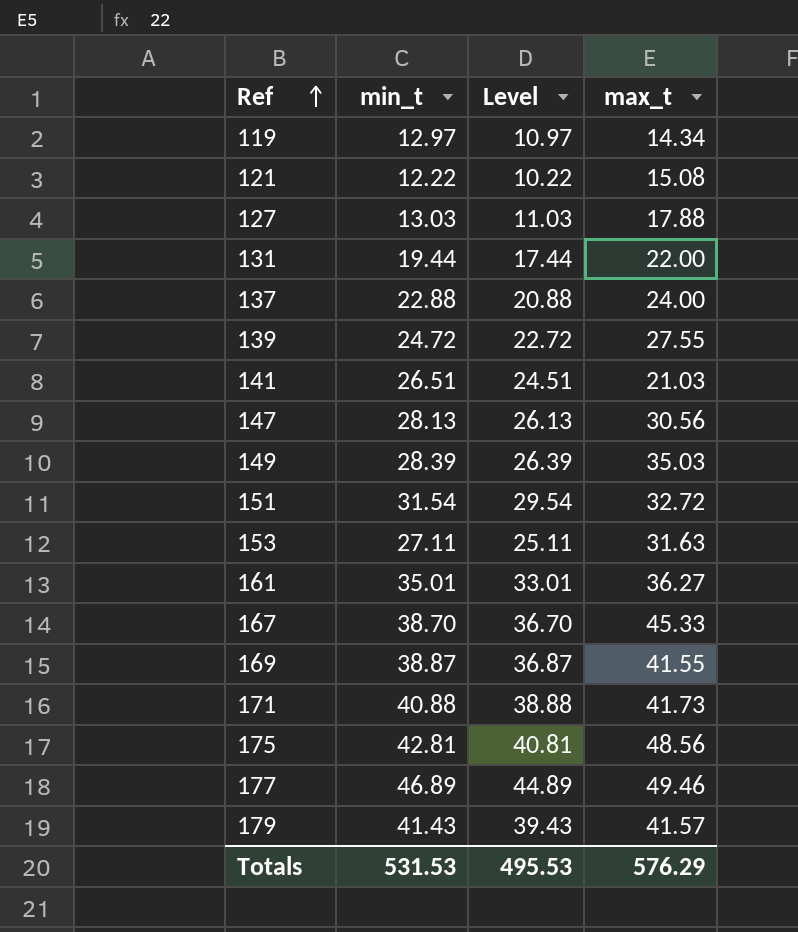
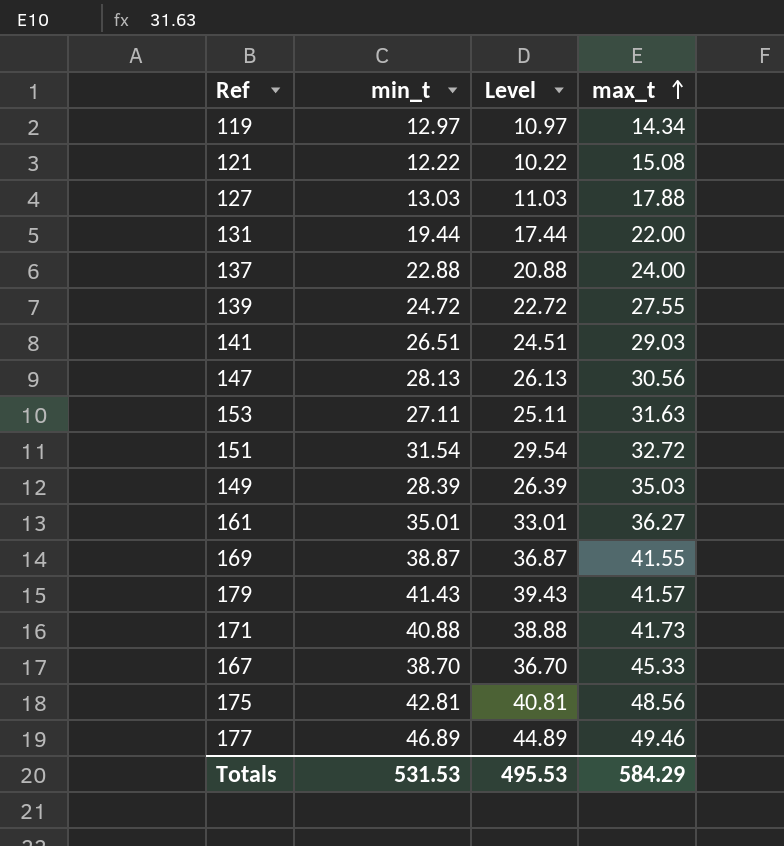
row order: Ref ascending -> max_t ascending
141 | max_t: 21.03 -> 29.03
Totals | max_t: 576.29 -> 584.29

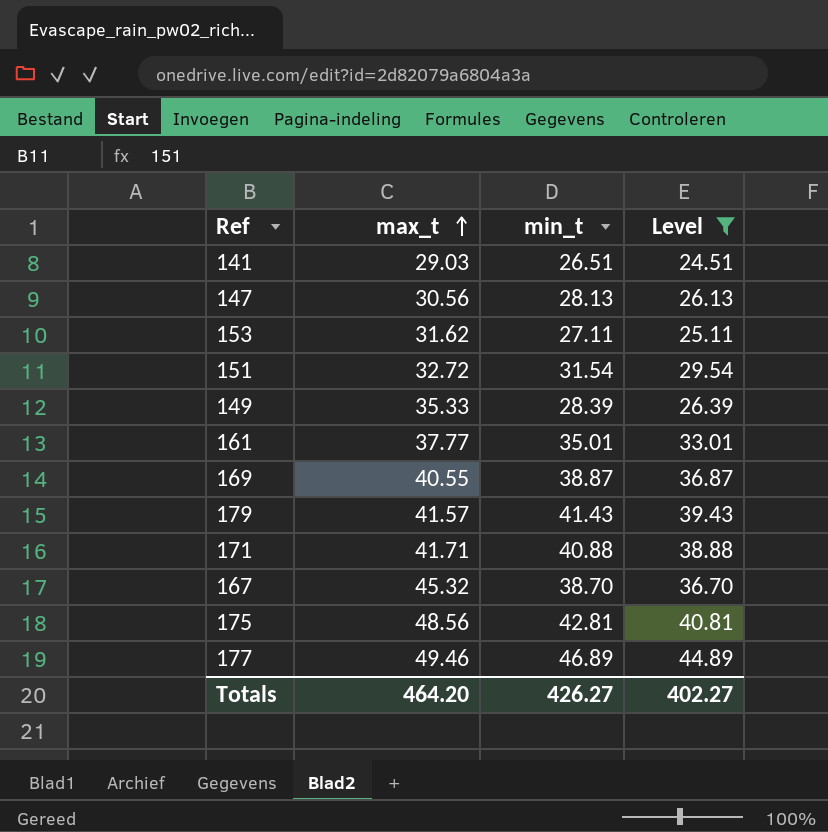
filter: none -> Level >= 24.51
column max_t | position: 4 -> 2
153 | max_t: 31.63 -> 31.62
149 | max_t: 35.03 -> 35.33
161 | max_t: 36.27 -> 37.77
169 | max_t: 41.55 -> 40.55
171 | max_t: 41.73 -> 41.71
167 | max_t: 45.33 -> 45.32
Totals | max_t: 584.29 -> 464.20
Totals | min_t: 531.53 -> 426.27
Totals | Level: 495.53 -> 402.27

